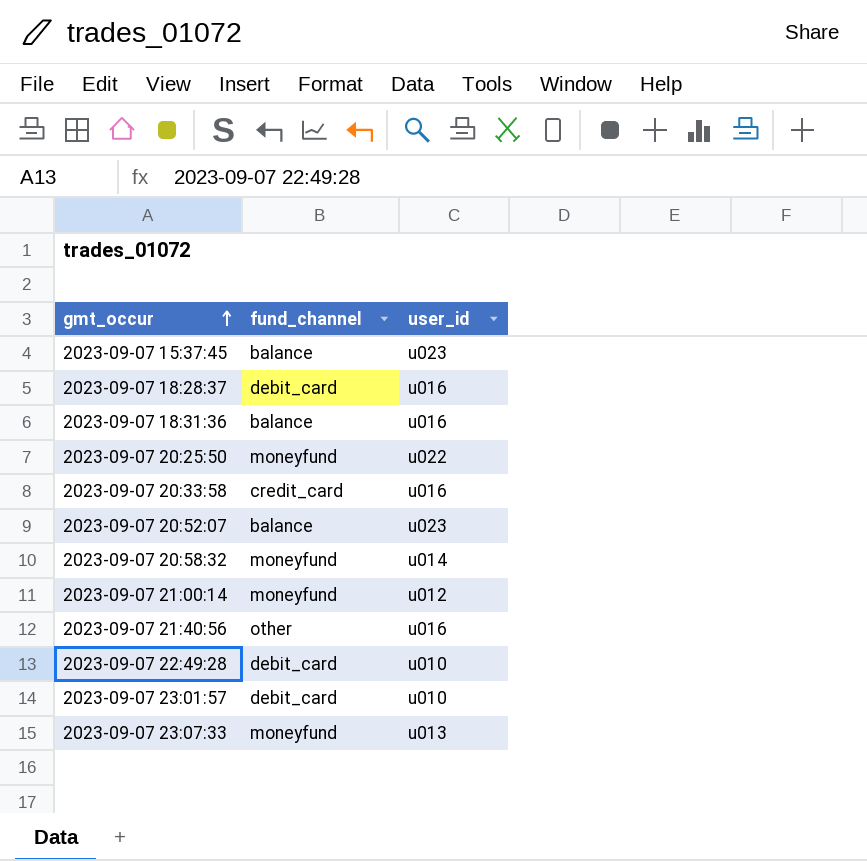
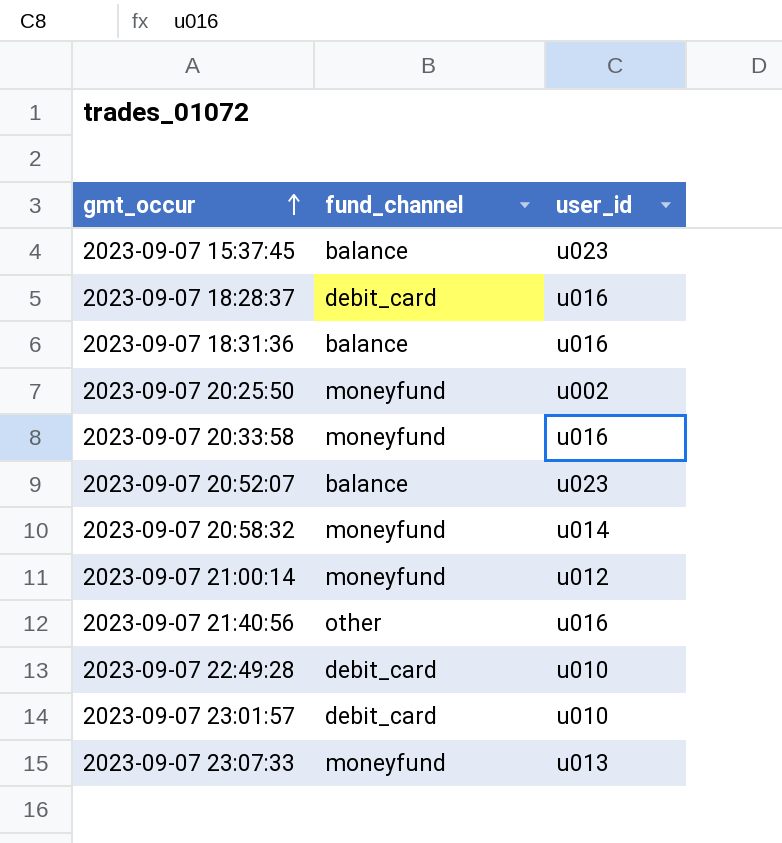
2023-09-07 20:25:50 | user_id: u022 -> u002
2023-09-07 20:33:58 | fund_channel: credit_card -> moneyfund

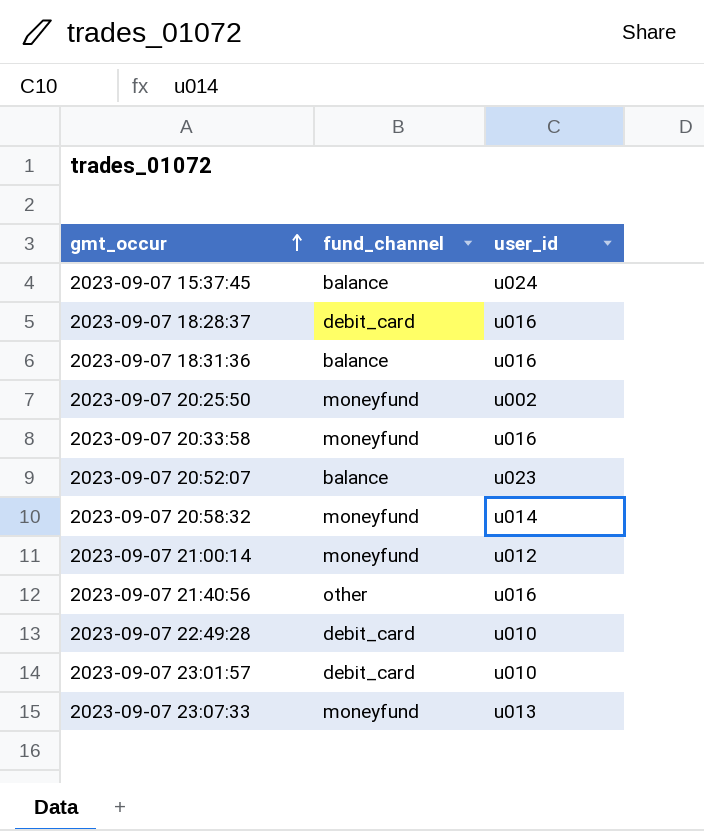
2023-09-07 15:37:45 | user_id: u023 -> u024

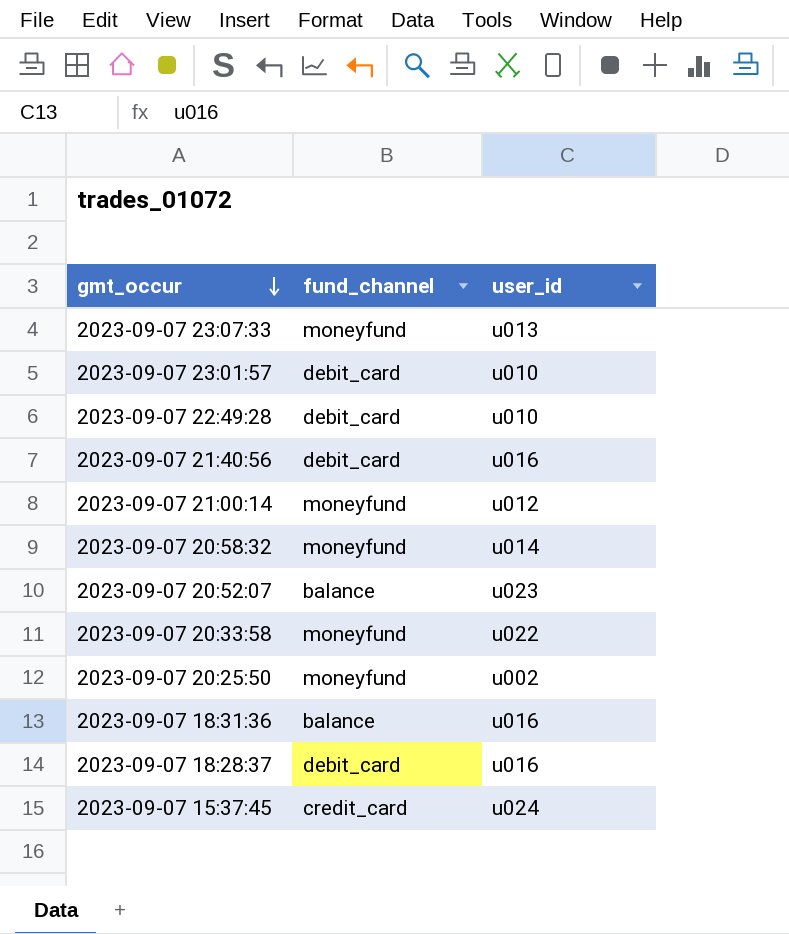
row order: gmt_occur ascending -> gmt_occur descending
2023-09-07 21:40:56 | fund_channel: other -> debit_card
2023-09-07 20:33:58 | user_id: u016 -> u022
2023-09-07 15:37:45 | fund_channel: balance -> credit_card

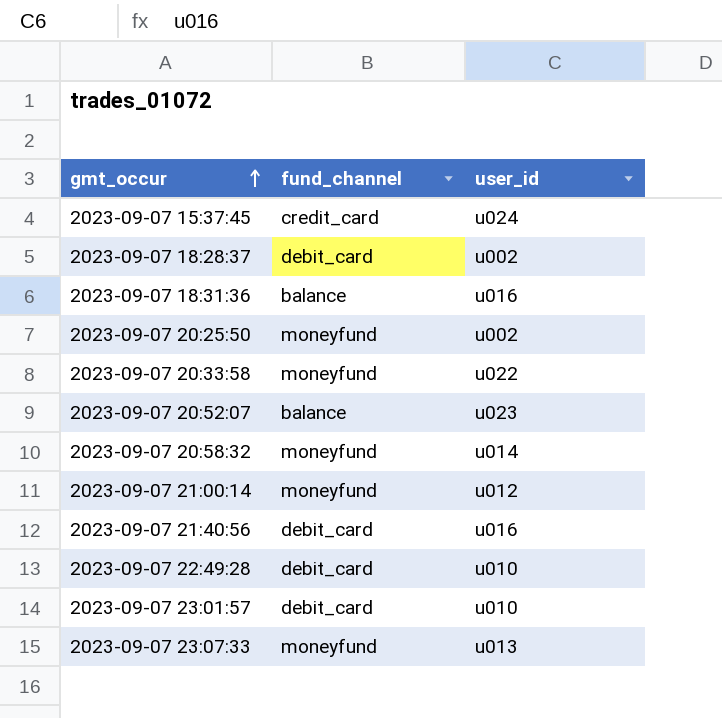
row order: gmt_occur descending -> gmt_occur ascending
2023-09-07 18:28:37 | user_id: u016 -> u002

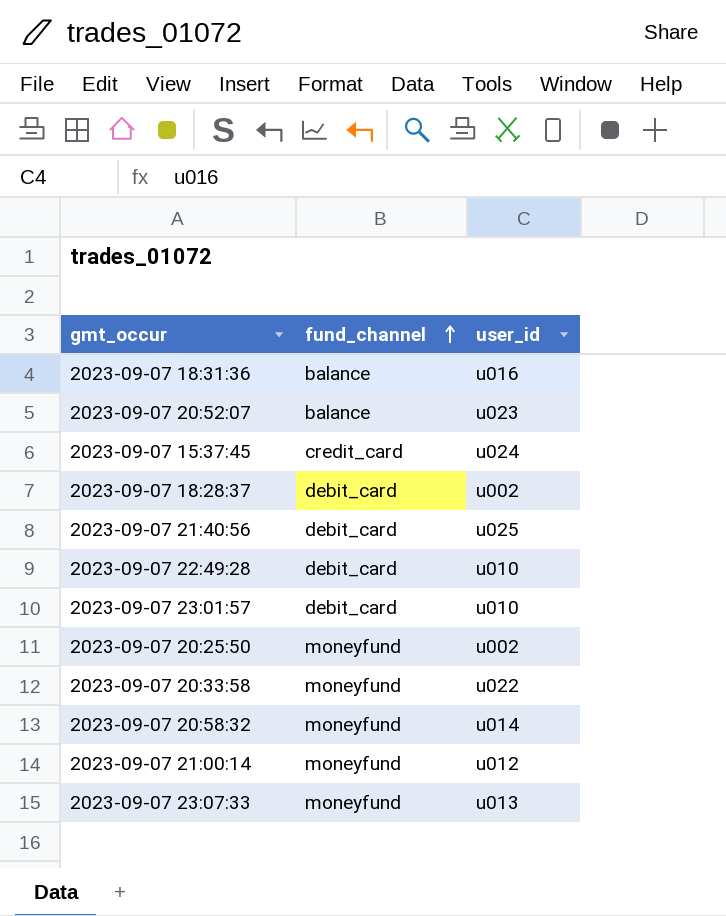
row order: gmt_occur ascending -> fund_channel ascending
2023-09-07 21:40:56 | user_id: u016 -> u025

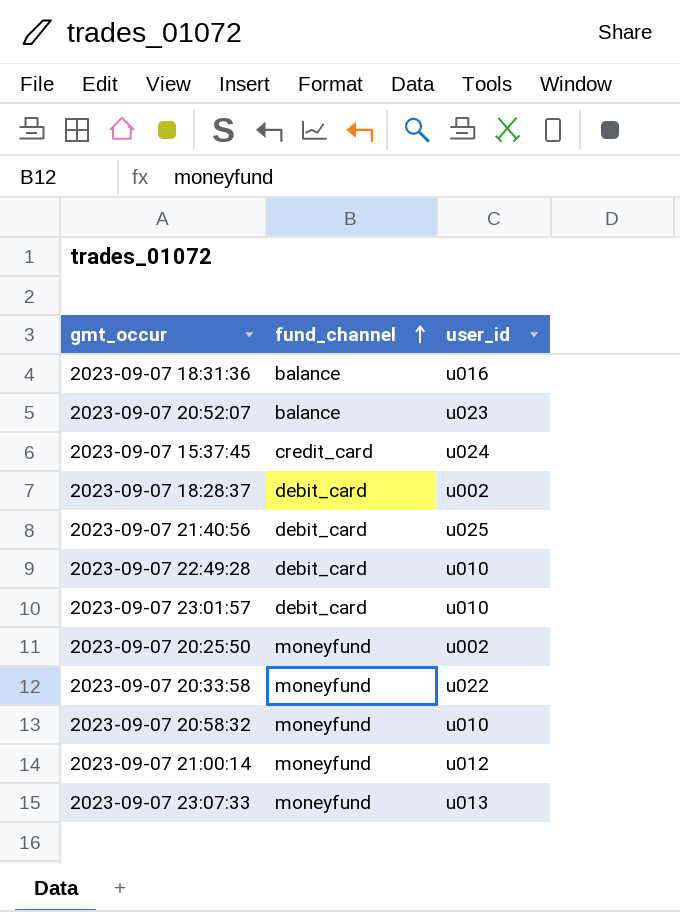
2023-09-07 20:58:32 | user_id: u014 -> u010

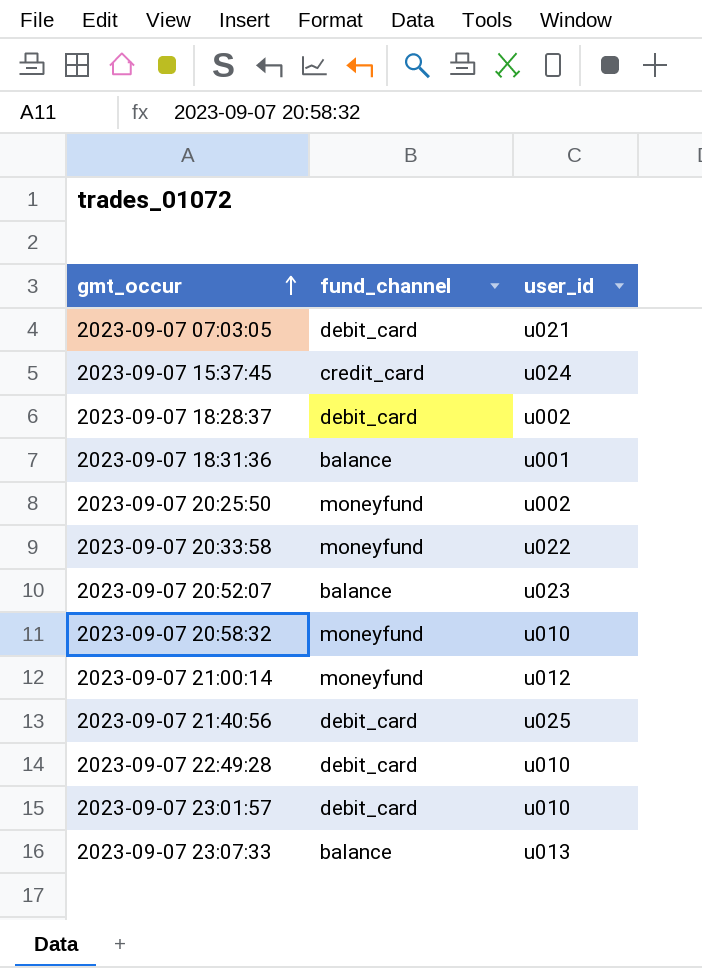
row order: fund_channel ascending -> gmt_occur ascending
row 2023-09-07 07:03:05: none -> debit_card | u021
2023-09-07 18:31:36 | user_id: u016 -> u001
2023-09-07 23:07:33 | fund_channel: moneyfund -> balance

